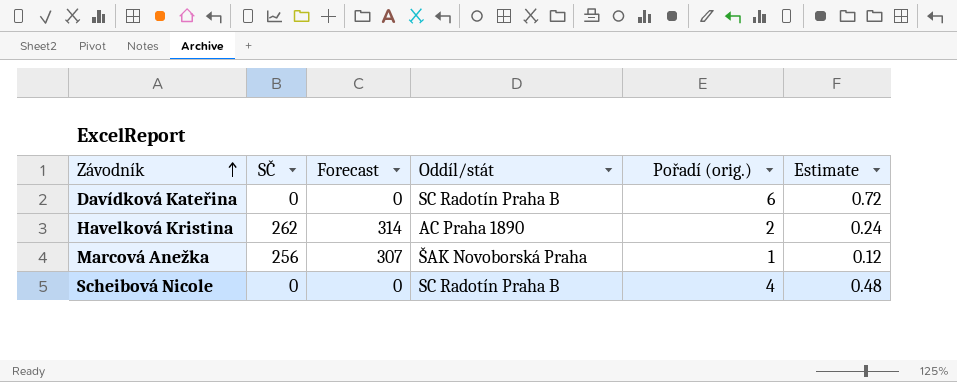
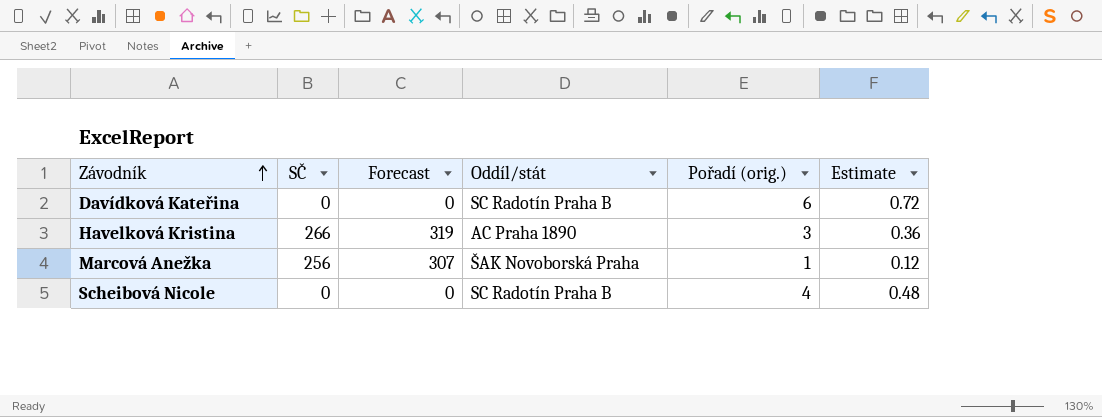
Havelková Kristina | SČ: 262 -> 266
Havelková Kristina | Forecast: 314 -> 319
Havelková Kristina | Pořadí (orig.): 2 -> 3
Havelková Kristina | Estimate: 0.24 -> 0.36

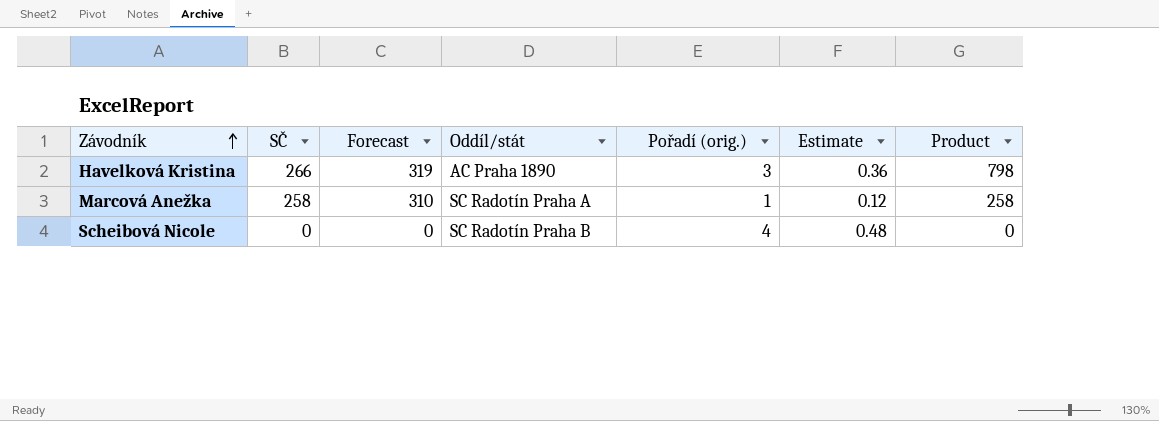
column Product | formula: none -> [SČ] * [Pořadí (orig.)]
row Davídková Kateřina: 0 | 0 | SC Radotín Praha B | 6 | 0.72 -> none
Marcová Anežka | SČ: 256 -> 258
Marcová Anežka | Forecast: 307 -> 310
Marcová Anežka | Oddíl/stát: ŠAK Novoborská Praha -> SC Radotín Praha A

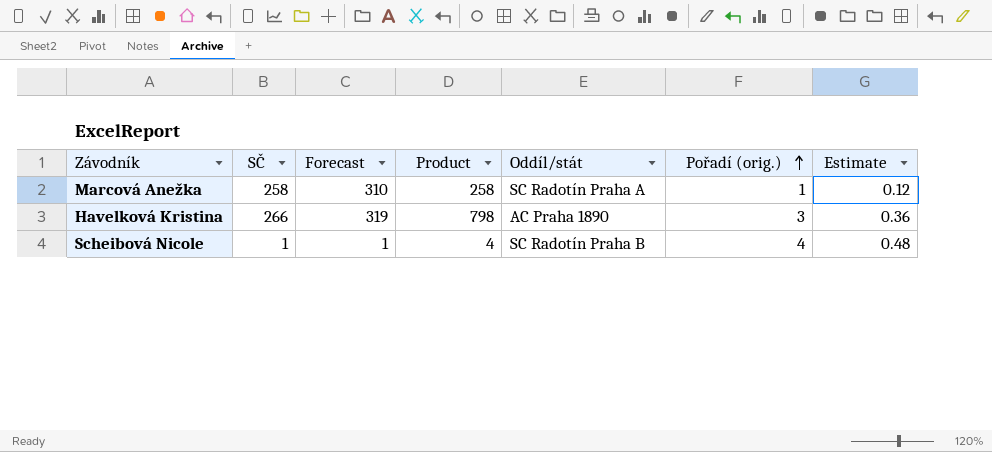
row order: Závodník ascending -> Pořadí (orig.) ascending
column Product | position: 7 -> 4
Scheibová Nicole | SČ: 0 -> 1
Scheibová Nicole | Forecast: 0 -> 1
Scheibová Nicole | Product: 0 -> 4

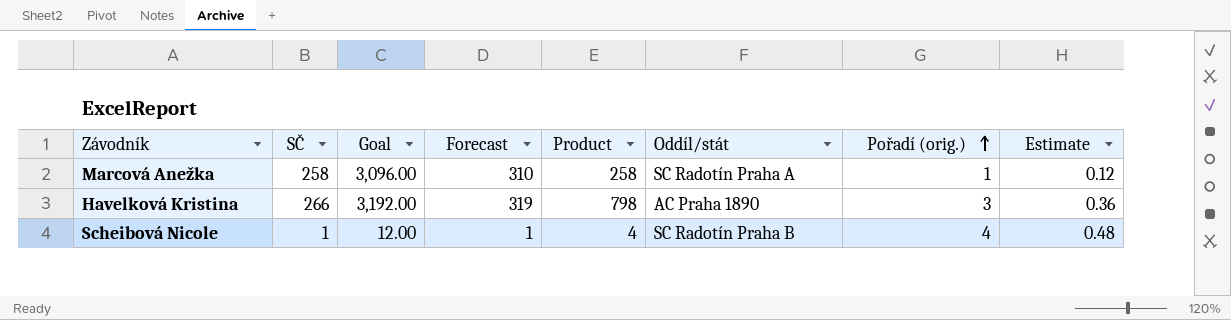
column Goal | formula: none -> [SČ] * 12

